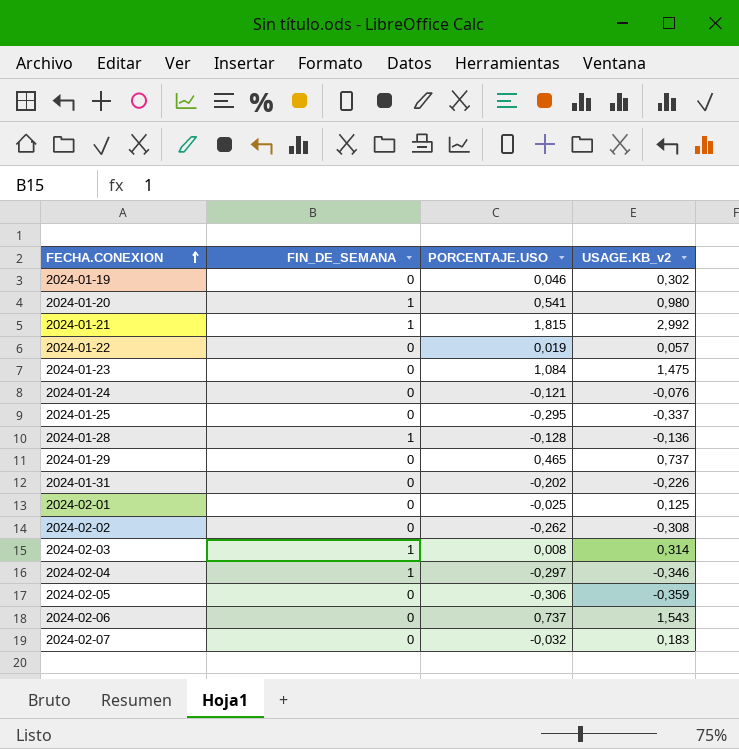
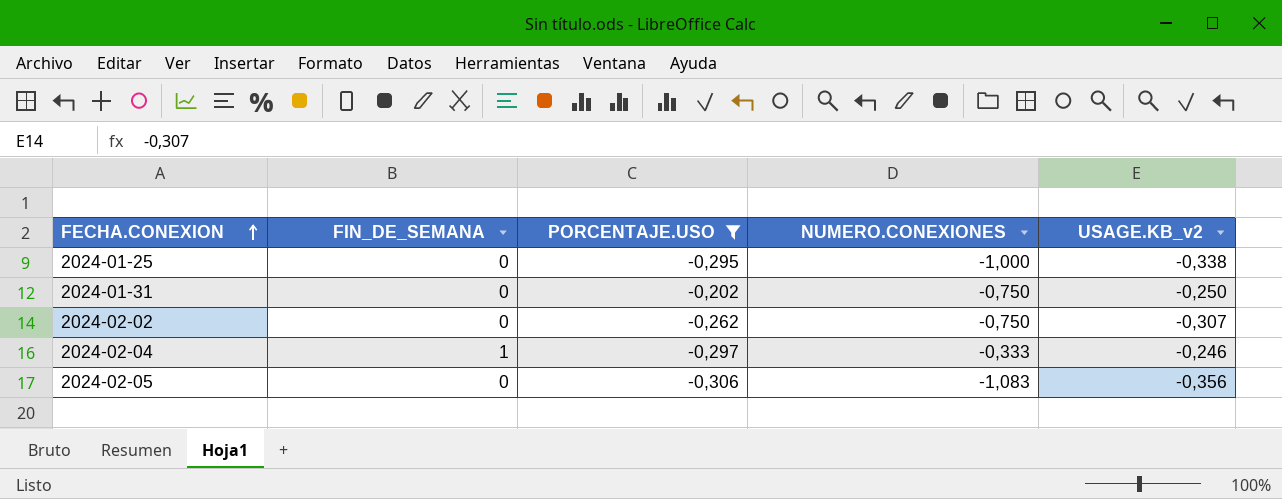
filter: none -> PORCENTAJE.USO <= -0,202
column NUMERO.CONEXIONES | position: none -> 4
2024-01-25 | USAGE.KB_v2: -0,337 -> -0,338
2024-01-31 | USAGE.KB_v2: -0,226 -> -0,250
2024-02-02 | USAGE.KB_v2: -0,308 -> -0,307
2024-02-04 | USAGE.KB_v2: -0,346 -> -0,246
2024-02-05 | USAGE.KB_v2: -0,359 -> -0,356

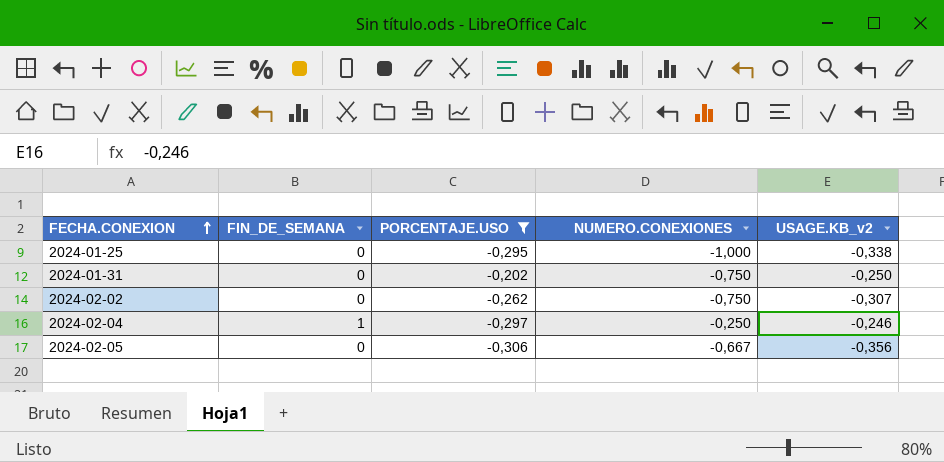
2024-02-04 | NUMERO.CONEXIONES: -0,333 -> -0,250
2024-02-05 | NUMERO.CONEXIONES: -1,083 -> -0,667

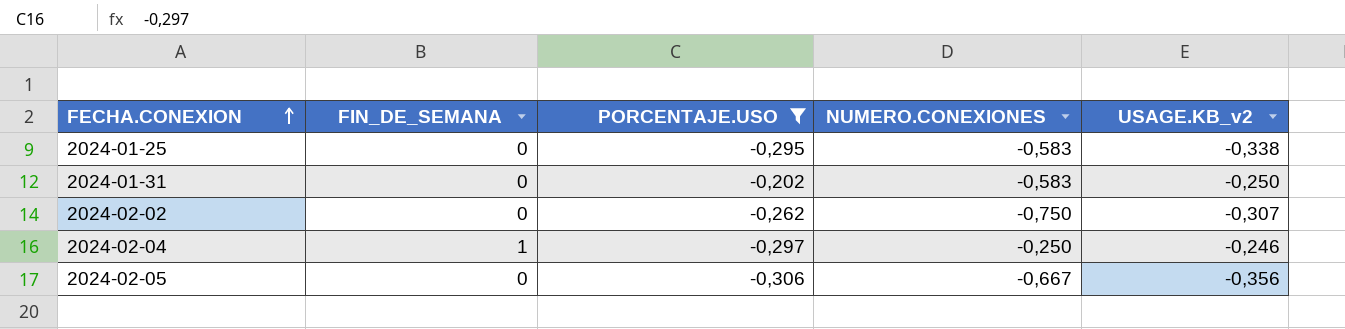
2024-01-25 | NUMERO.CONEXIONES: -1,000 -> -0,583
2024-01-31 | NUMERO.CONEXIONES: -0,750 -> -0,583

